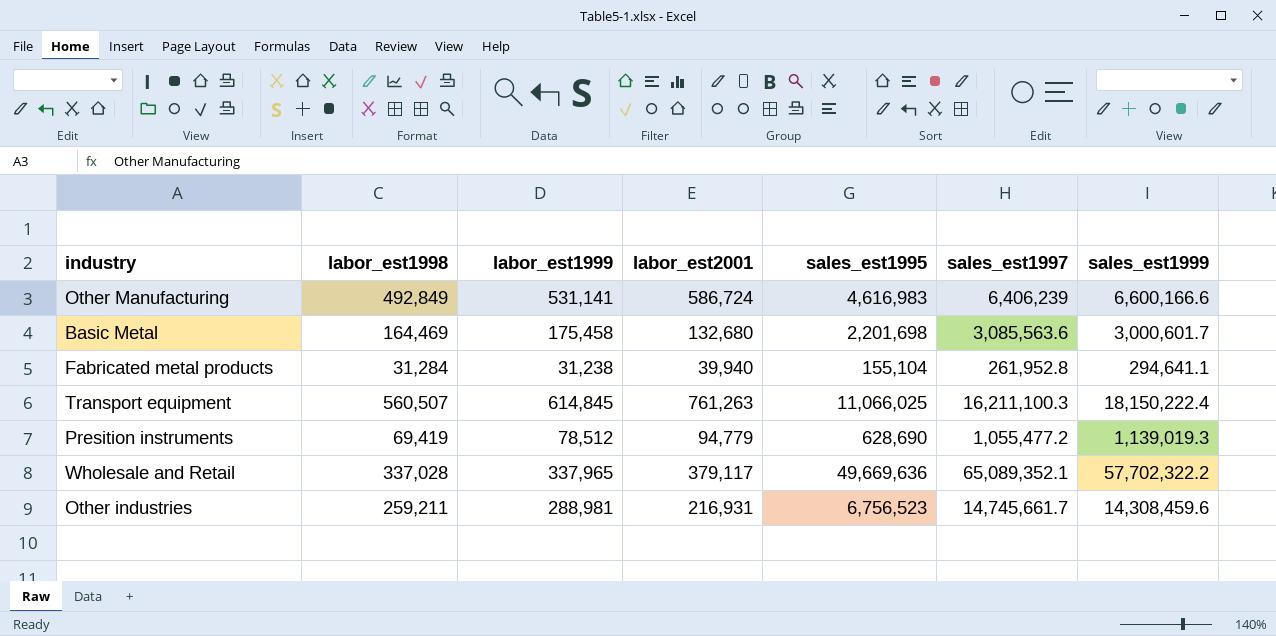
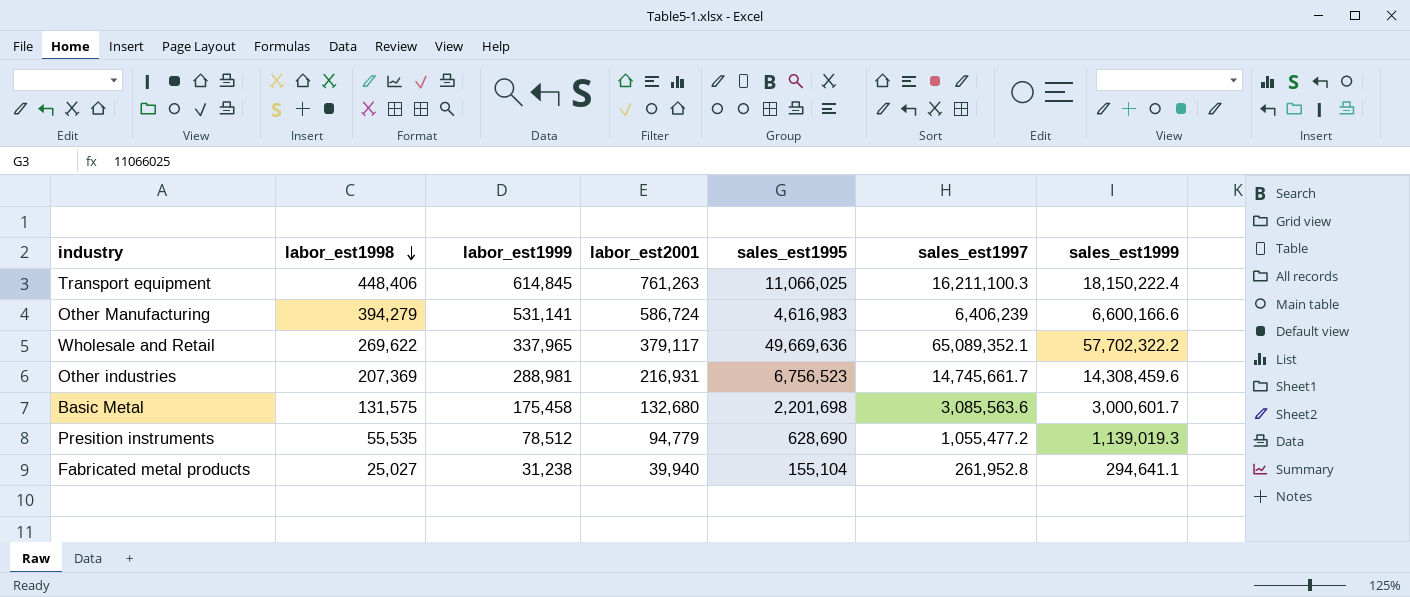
row order: none -> labor_est1998 descending
Transport equipment | labor_est1998: 560,507 -> 448,406
Other Manufacturing | labor_est1998: 492,849 -> 394,279
Wholesale and Retail | labor_est1998: 337,028 -> 269,622
Other industries | labor_est1998: 259,211 -> 207,369
Basic Metal | labor_est1998: 164,469 -> 131,575
Presition instruments | labor_est1998: 69,419 -> 55,535
Fabricated metal products | labor_est1998: 31,284 -> 25,027

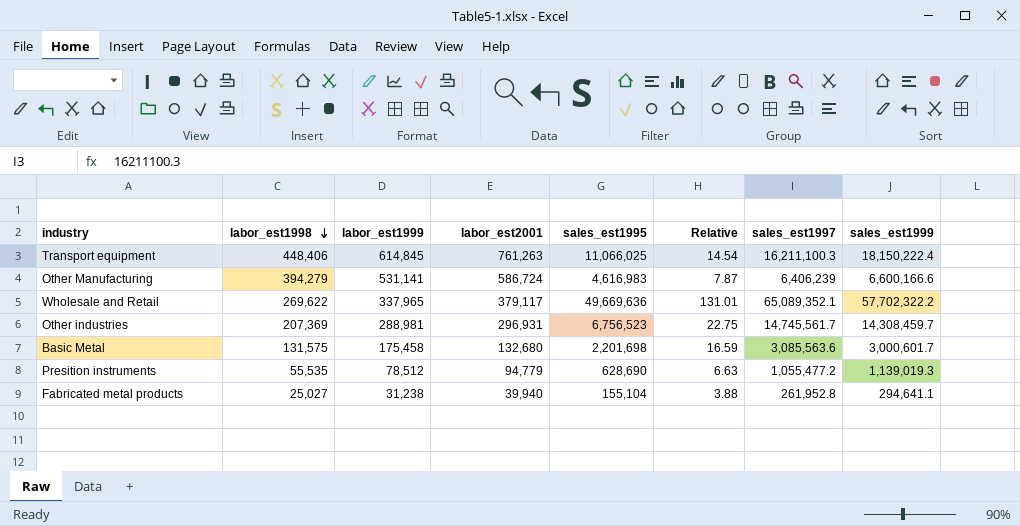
column Relative | formula: none -> [sales_est1995] / [labor_est2001]
Other industries | labor_est2001: 216,931 -> 296,931
Other industries | sales_est1997: 14,745,661.7 -> 14,745,561.7
Other industries | sales_est1999: 14,308,459.6 -> 14,308,459.7

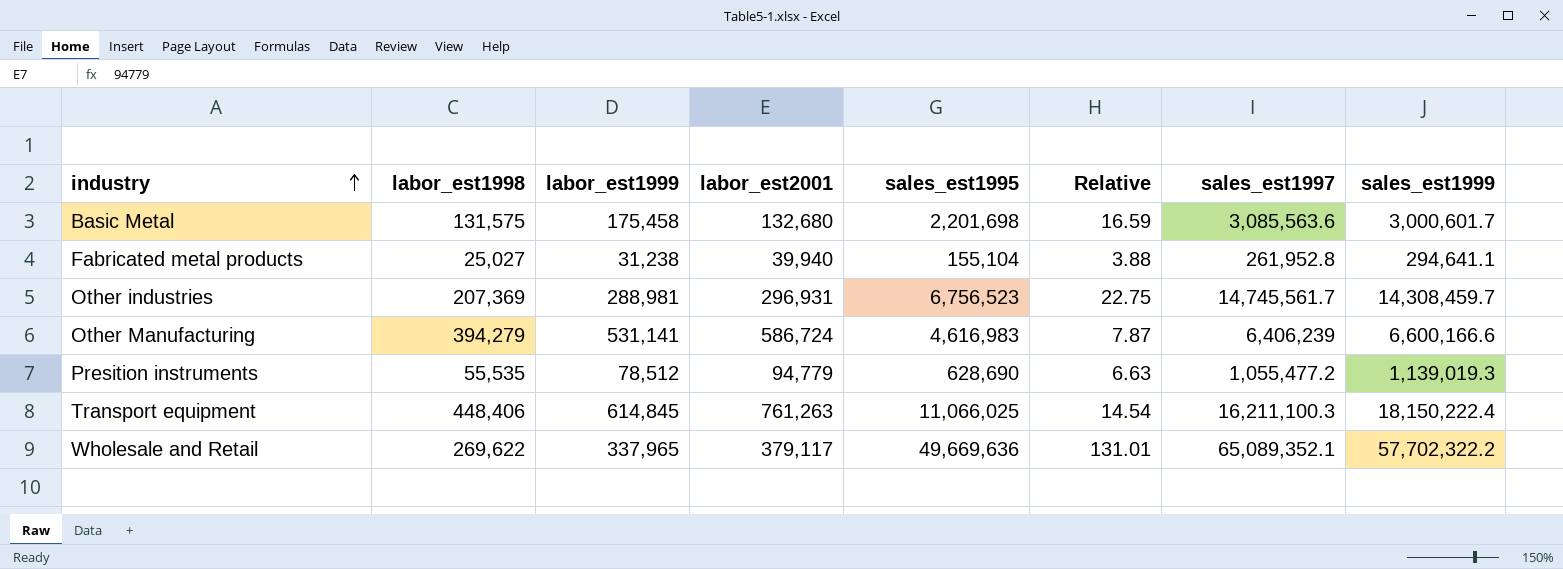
row order: labor_est1998 descending -> industry ascending

